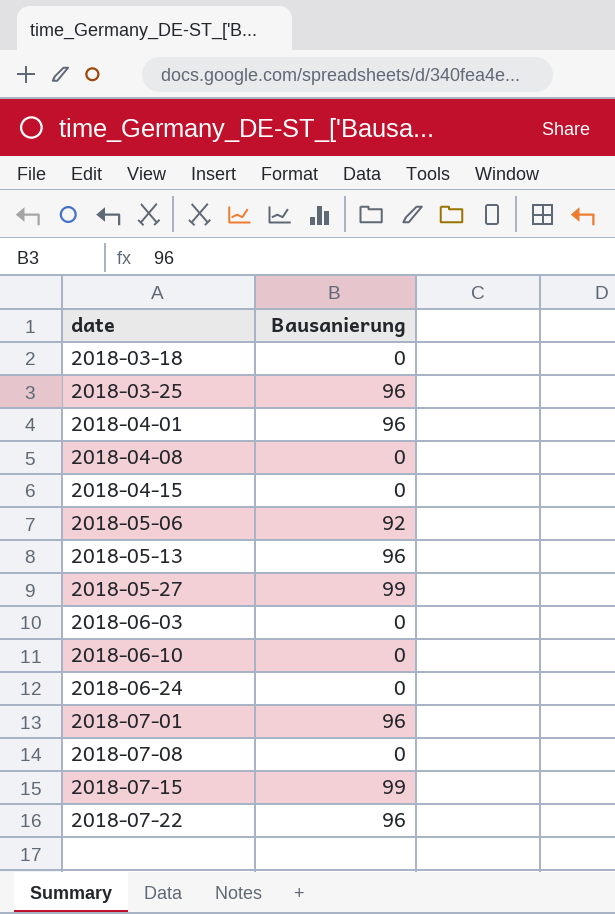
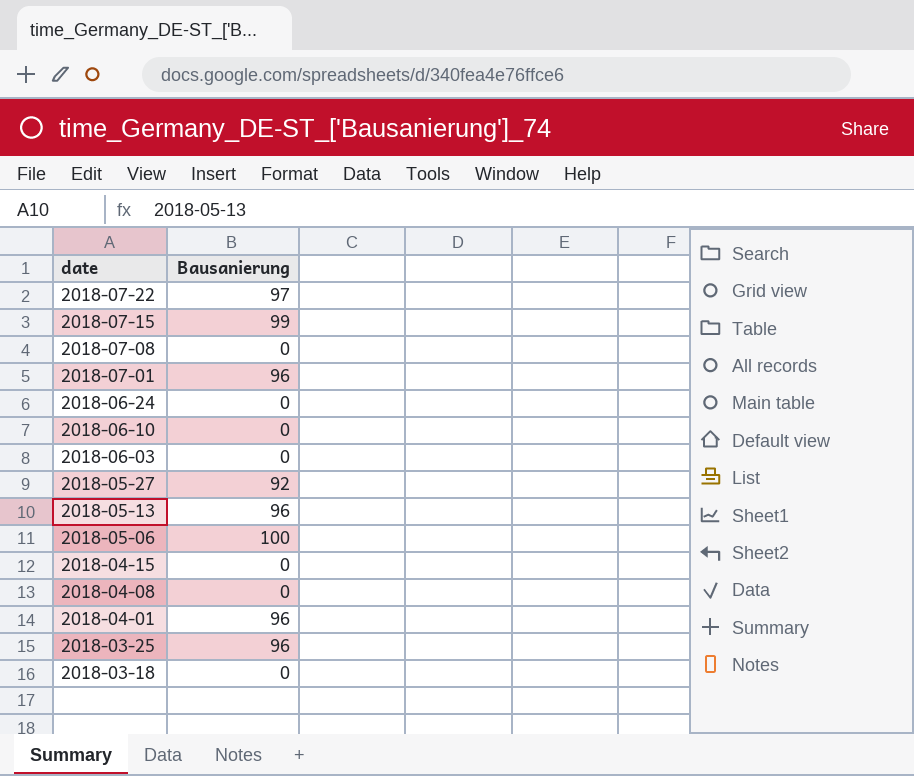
row order: date ascending -> date descending
2018-07-22 | Bausanierung: 96 -> 97
2018-05-27 | Bausanierung: 99 -> 92
2018-05-06 | Bausanierung: 92 -> 100

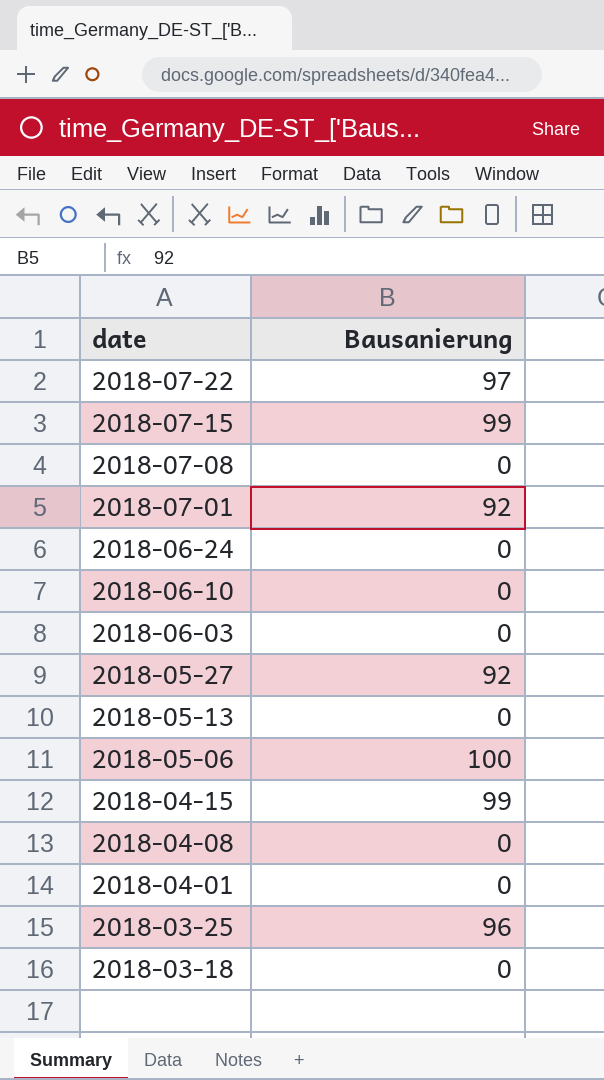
2018-07-01 | Bausanierung: 96 -> 92
2018-05-13 | Bausanierung: 96 -> 0
2018-04-15 | Bausanierung: 0 -> 99
2018-04-01 | Bausanierung: 96 -> 0

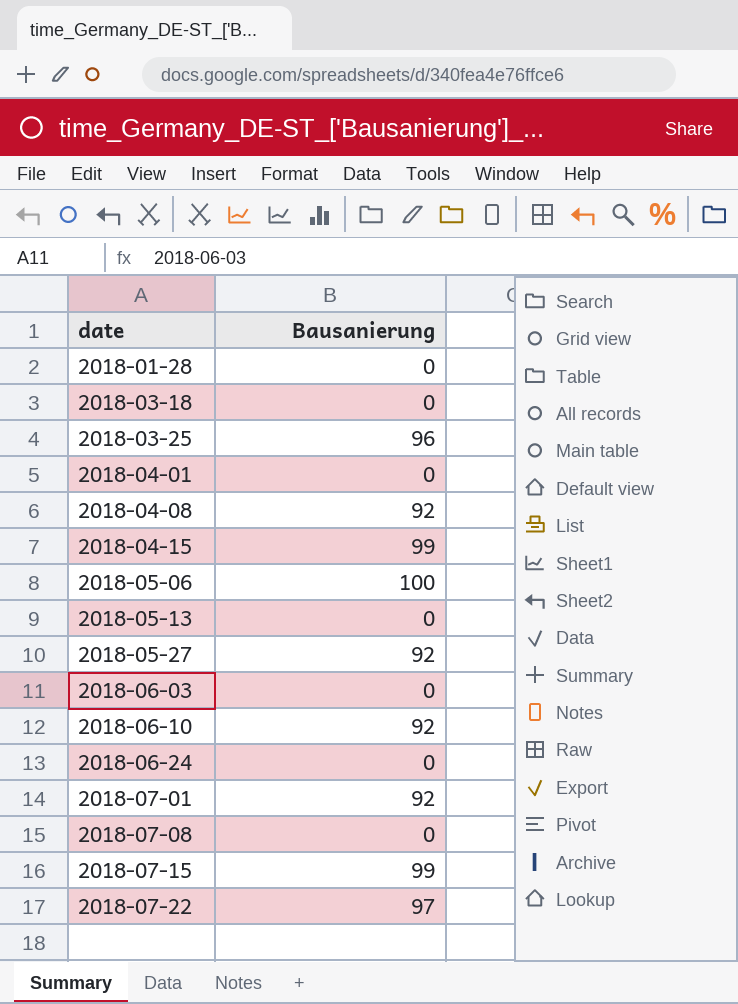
row order: date descending -> date ascending
row 2018-01-28: none -> 0
2018-04-08 | Bausanierung: 0 -> 92
2018-06-10 | Bausanierung: 0 -> 92

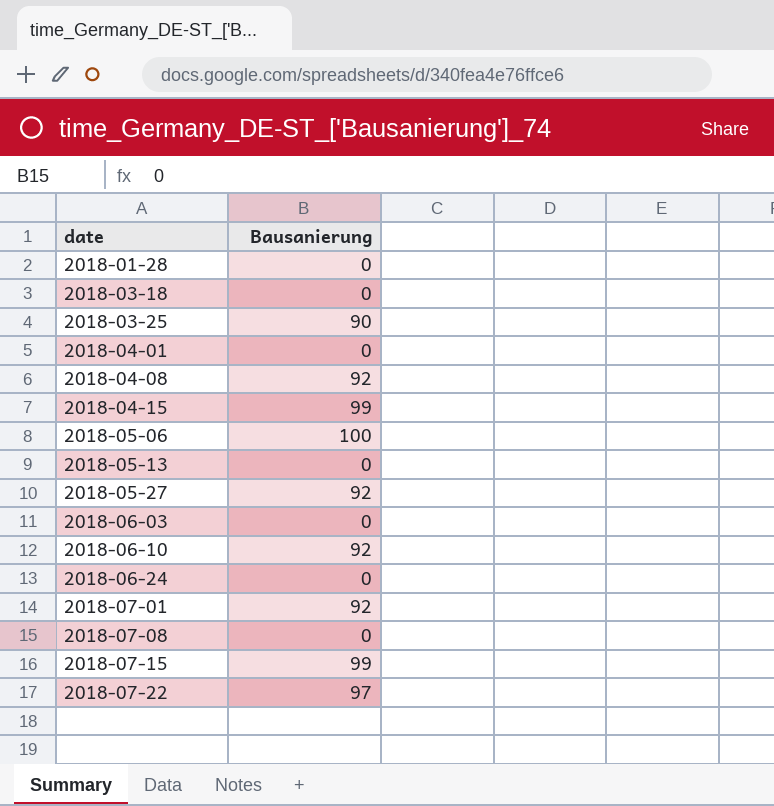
2018-03-25 | Bausanierung: 96 -> 90

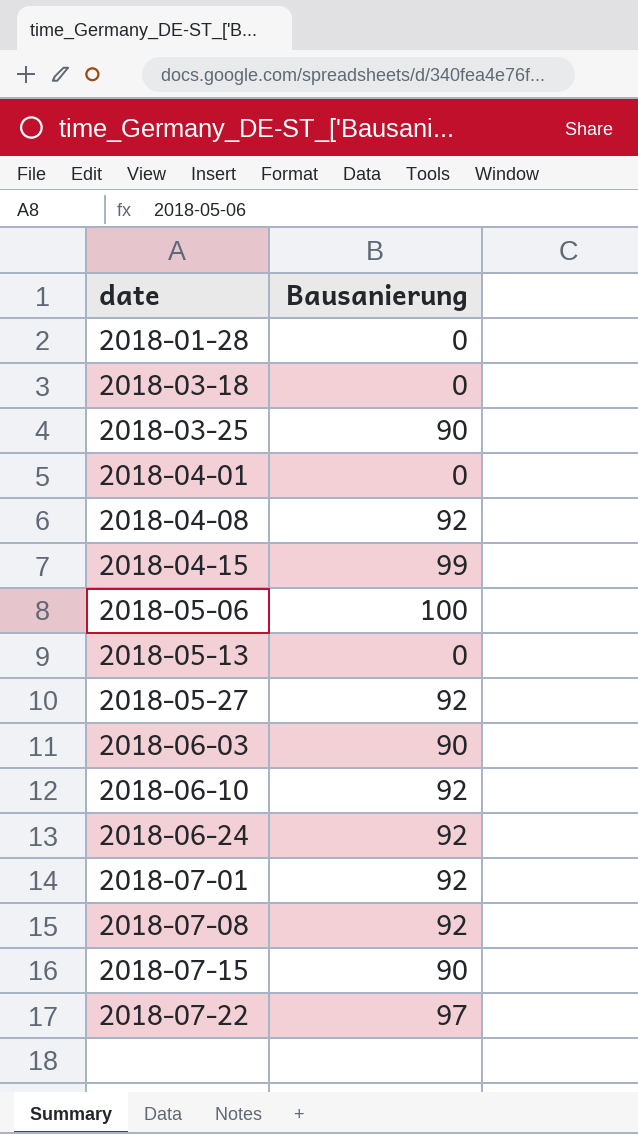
2018-06-03 | Bausanierung: 0 -> 90
2018-06-24 | Bausanierung: 0 -> 92
2018-07-08 | Bausanierung: 0 -> 92
2018-07-15 | Bausanierung: 99 -> 90

